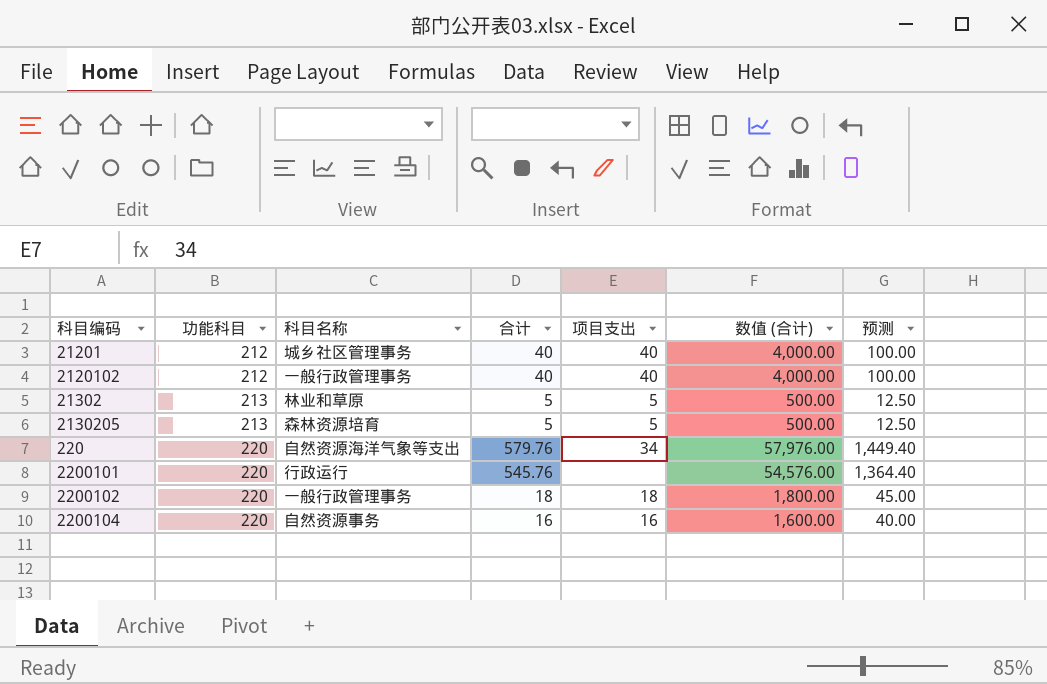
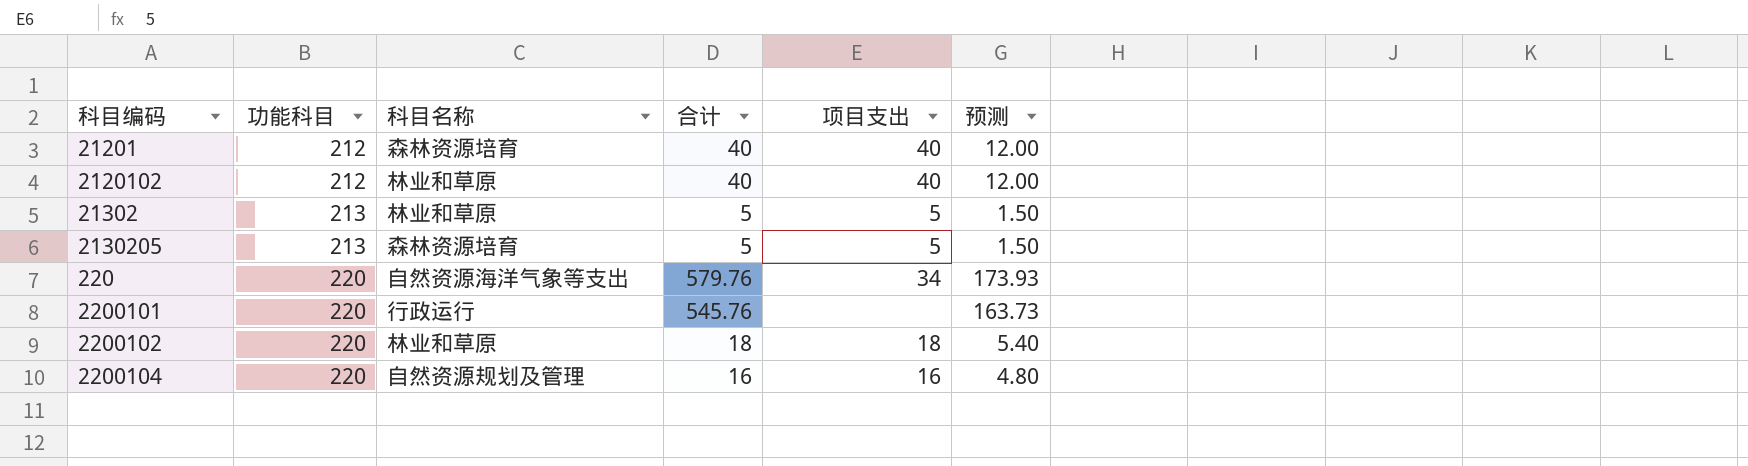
column 数值 (合计) | formula: [合计] * 100 -> none
column 预测 | formula: [合计] * 2.5 -> [合计] * 0.3
21201 | 科目名称: 城乡社区管理事务 -> 森林资源培育
2120102 | 科目名称: 一般行政管理事务 -> 林业和草原
2200102 | 科目名称: 一般行政管理事务 -> 林业和草原
2200104 | 科目名称: 自然资源事务 -> 自然资源规划及管理

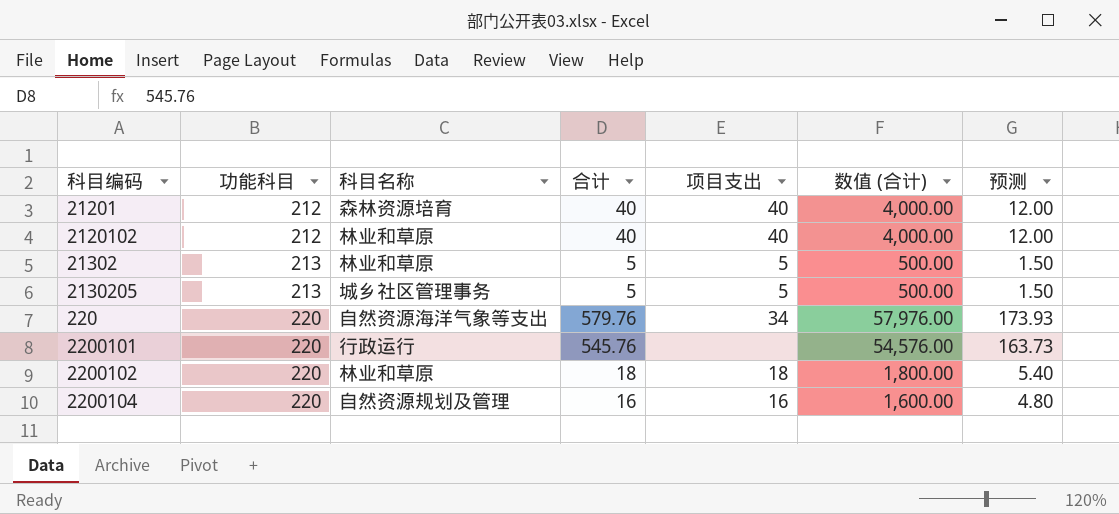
column 数值 (合计) | formula: none -> [合计] * 100
2130205 | 科目名称: 森林资源培育 -> 城乡社区管理事务

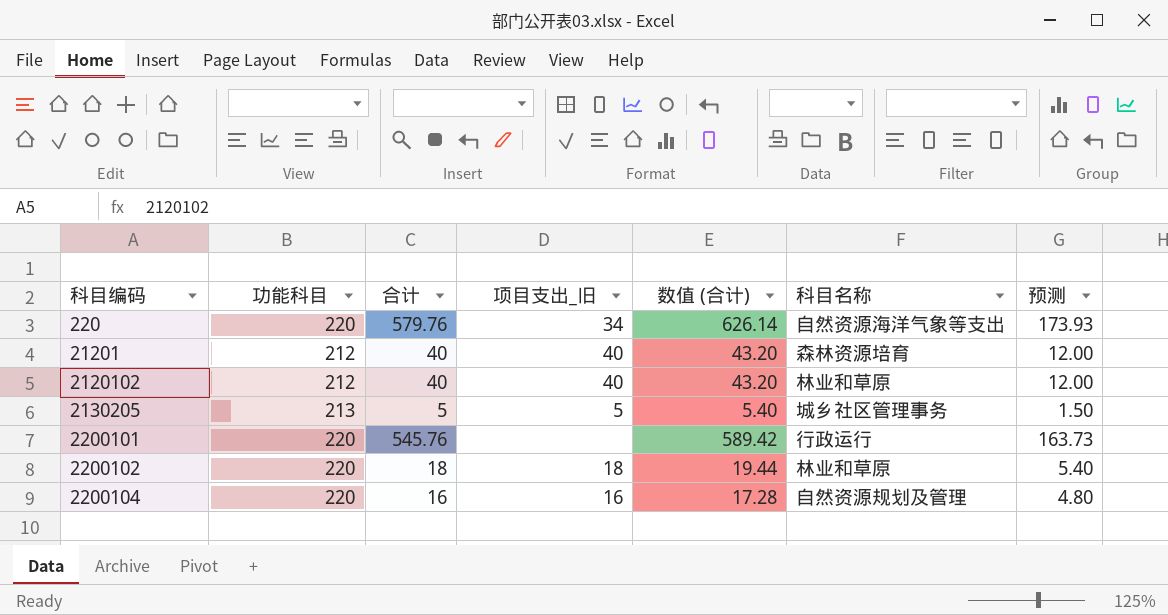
row order: 功能科目 ascending -> 科目编码 ascending
column name: 项目支出 -> 项目支出_旧
column 数值 (合计) | formula: [合计] * 100 -> [合计] * 1.08
column 科目名称 | position: 3 -> 6
row 21302: 213 | 林业和草原 | 5 | 5 | 500.00 | 1.50 -> none

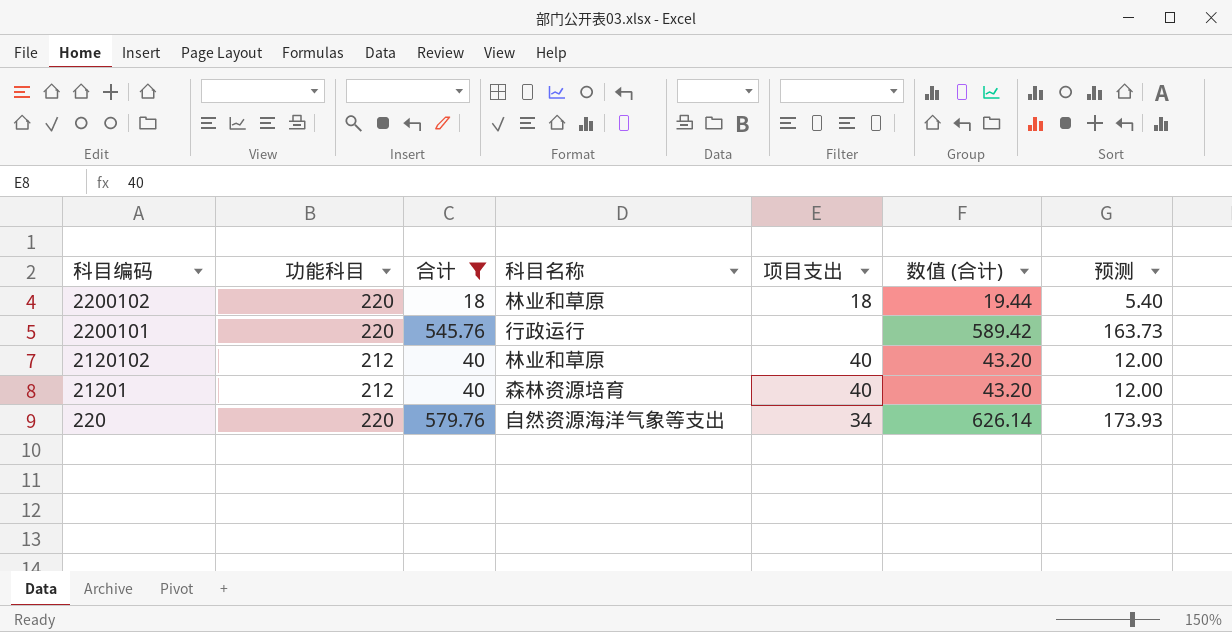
filter: none -> 合计 >= 18
row order: 科目编码 ascending -> 科目编码 descending
column 科目名称 | position: 6 -> 4
column name: 项目支出_旧 -> 项目支出

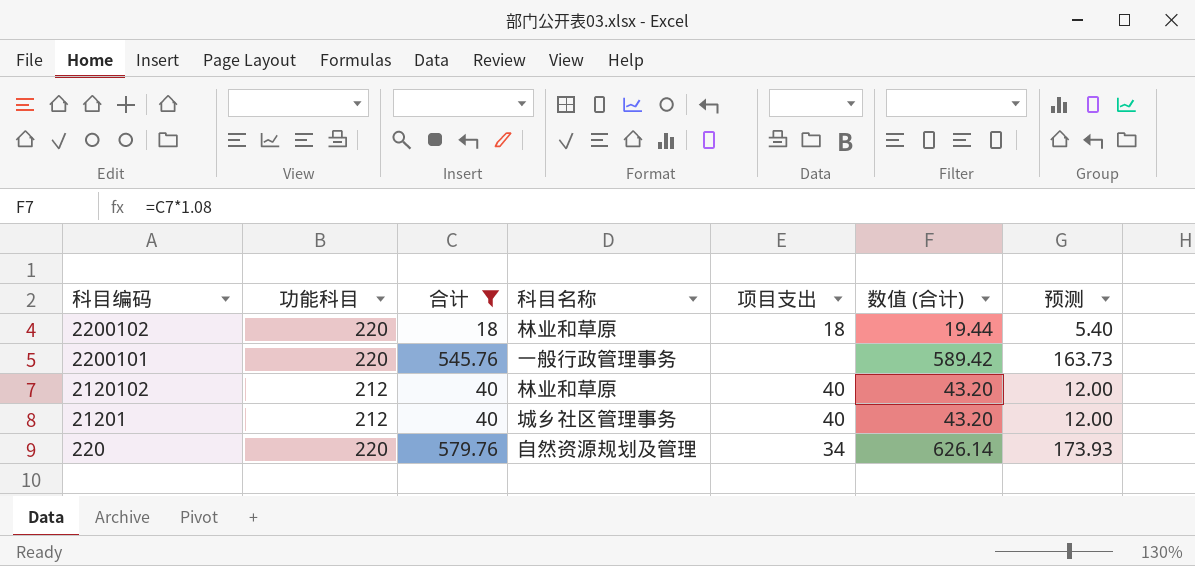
2200101 | 科目名称: 行政运行 -> 一般行政管理事务
21201 | 科目名称: 森林资源培育 -> 城乡社区管理事务
220 | 科目名称: 自然资源海洋气象等支出 -> 自然资源规划及管理

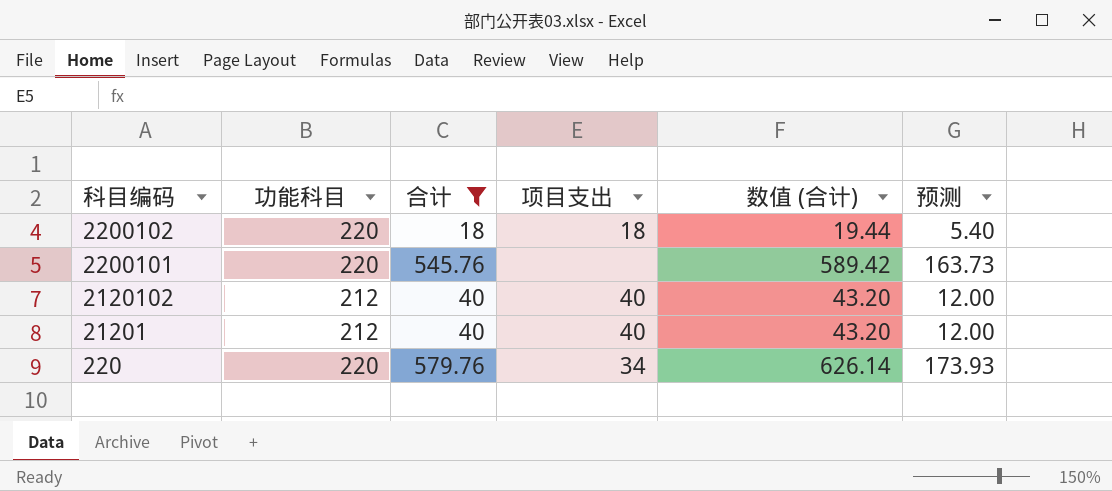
column 科目名称 | position: 4 -> none

